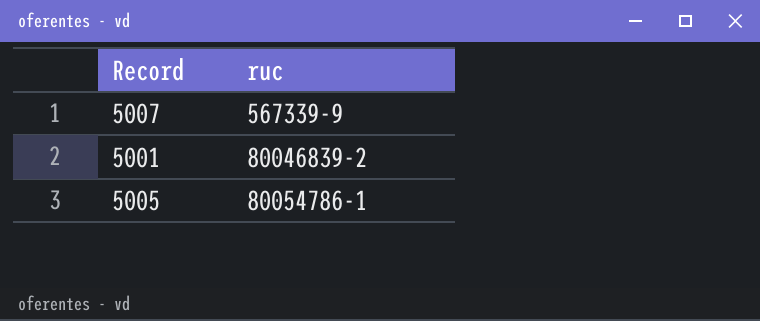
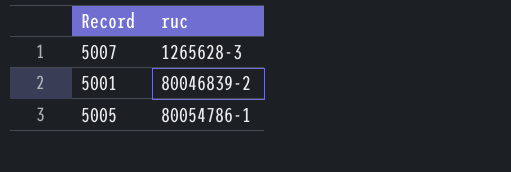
5007 | ruc: 567339-9 -> 1265628-3

